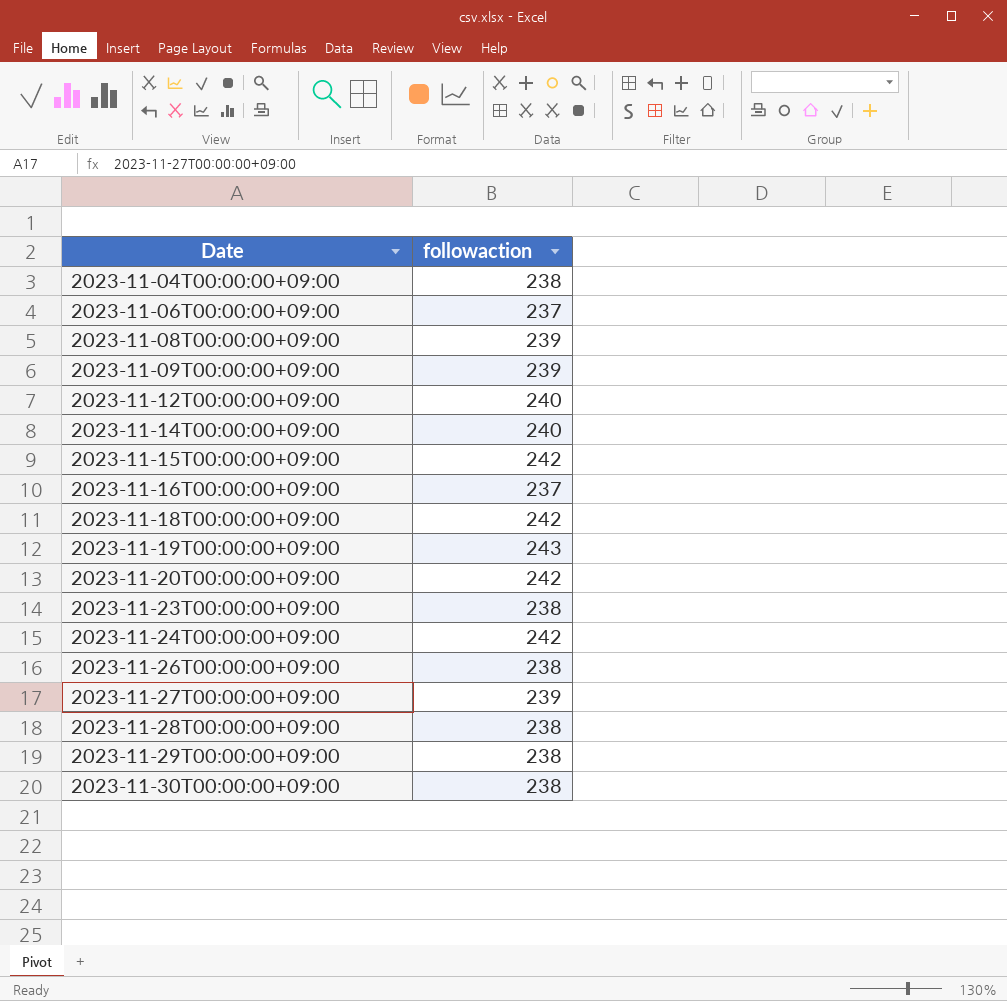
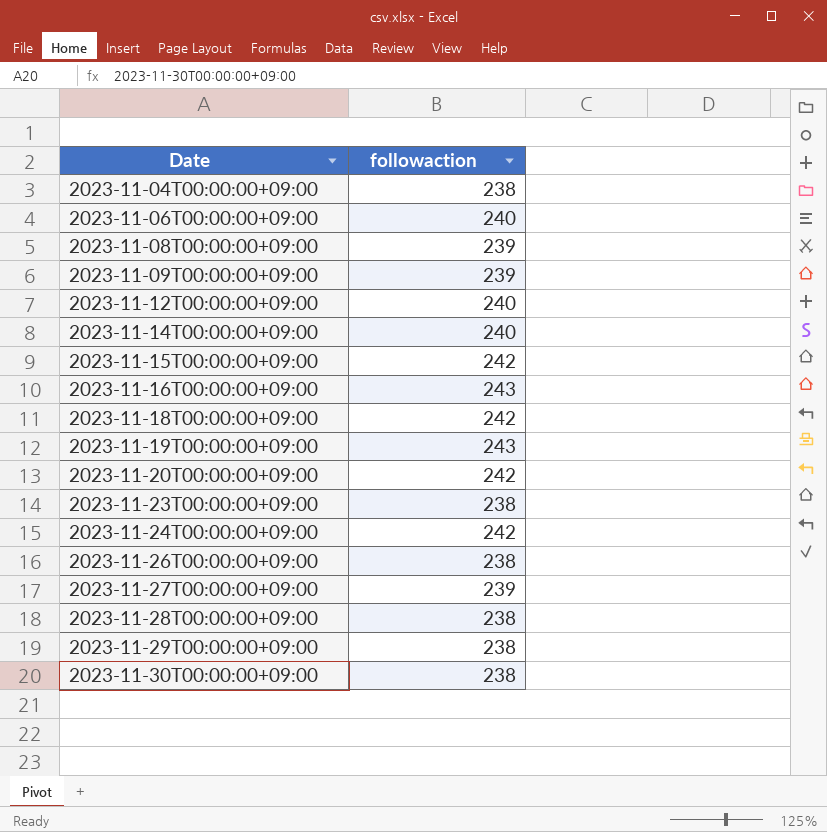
2023-11-06T00:00:00+09:00 | followaction: 237 -> 240
2023-11-16T00:00:00+09:00 | followaction: 237 -> 243

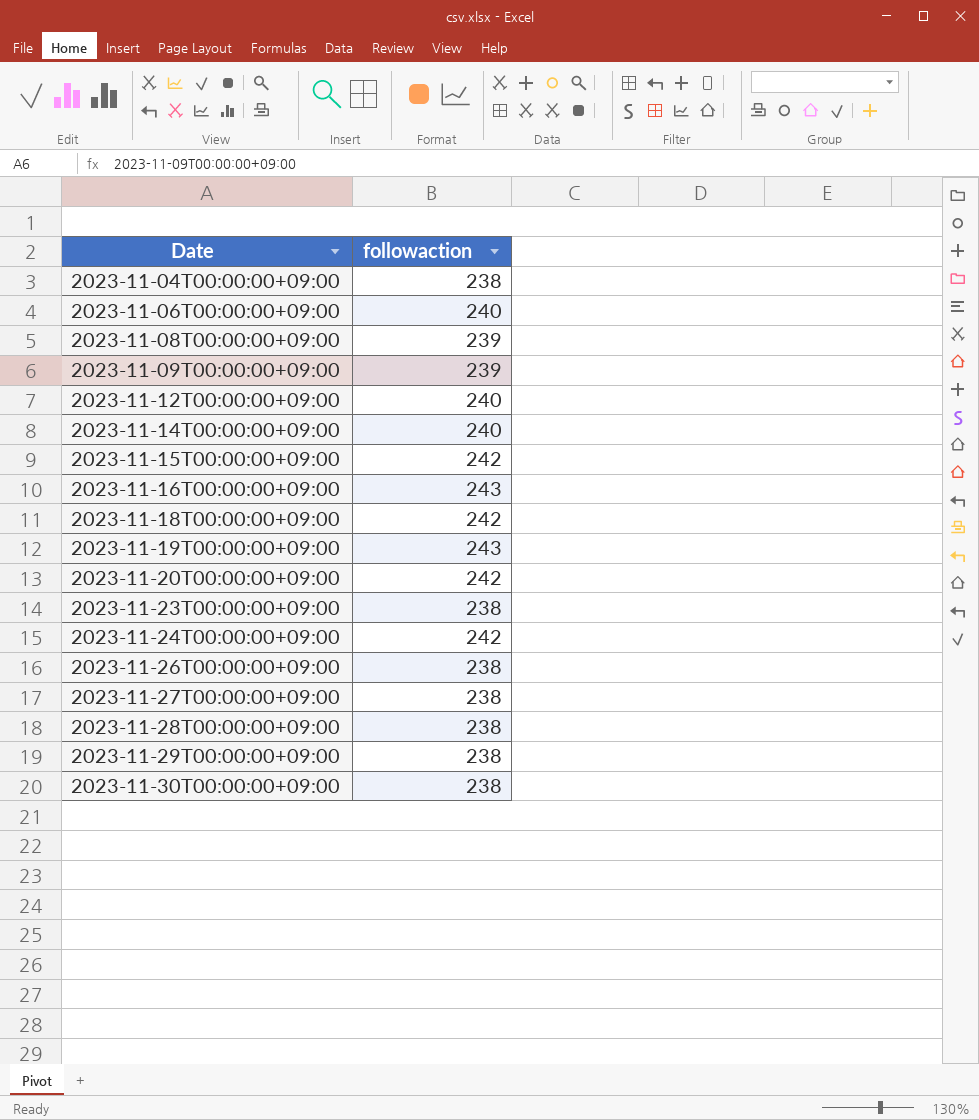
2023-11-27T00:00:00+09:00 | followaction: 239 -> 238

